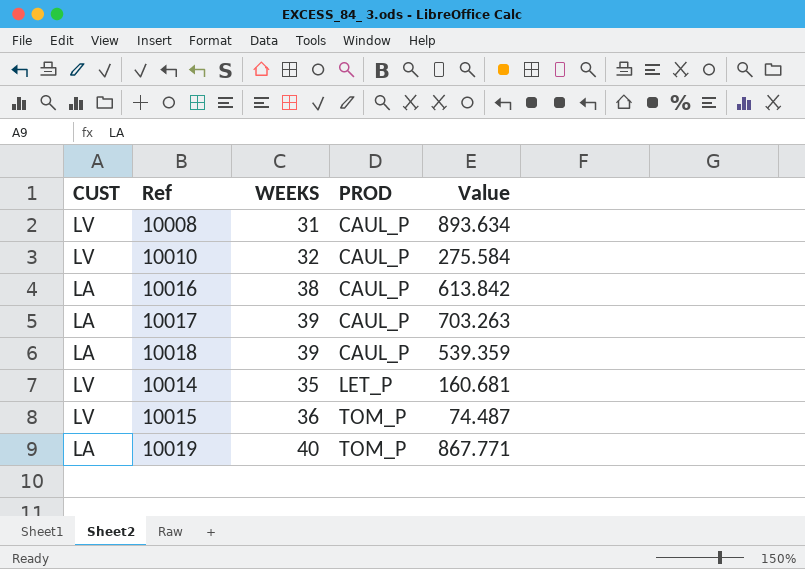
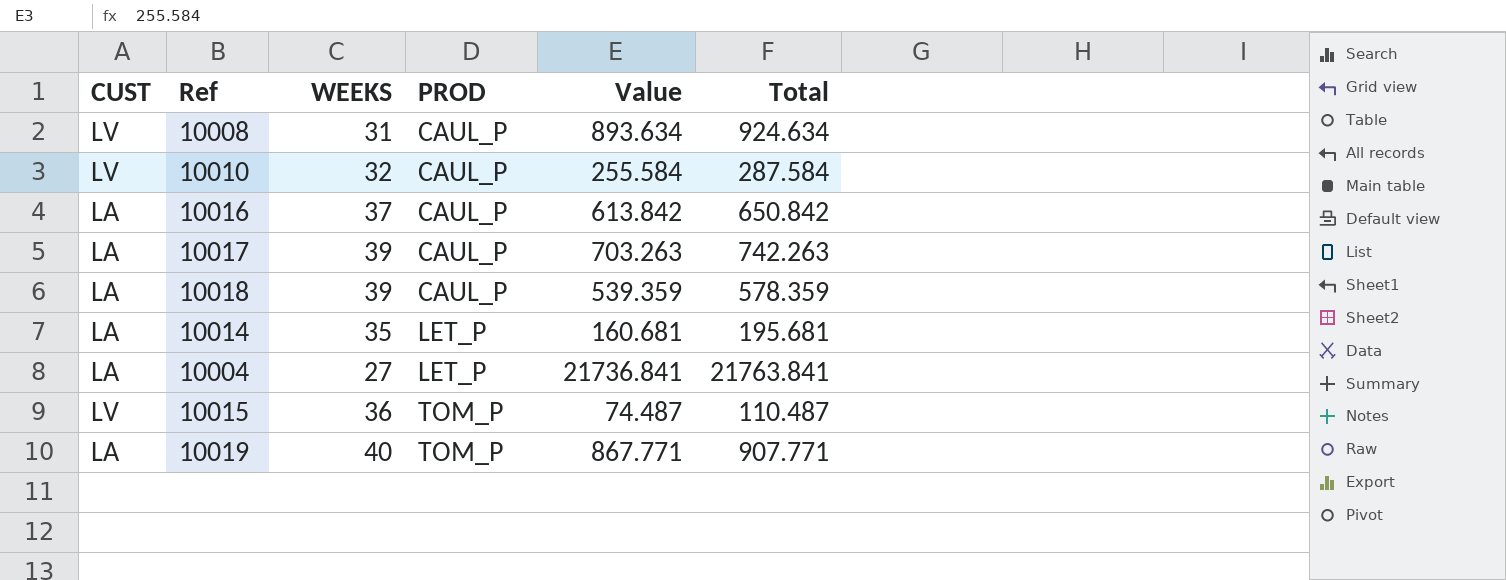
column Total | formula: none -> [WEEKS] + [Value]
10010 | Value: 275.584 -> 255.584
10016 | WEEKS: 38 -> 37
10014 | CUST: LV -> LA
row 10004: none -> LA | 27 | LET_P | 21736.841 | 21763.841

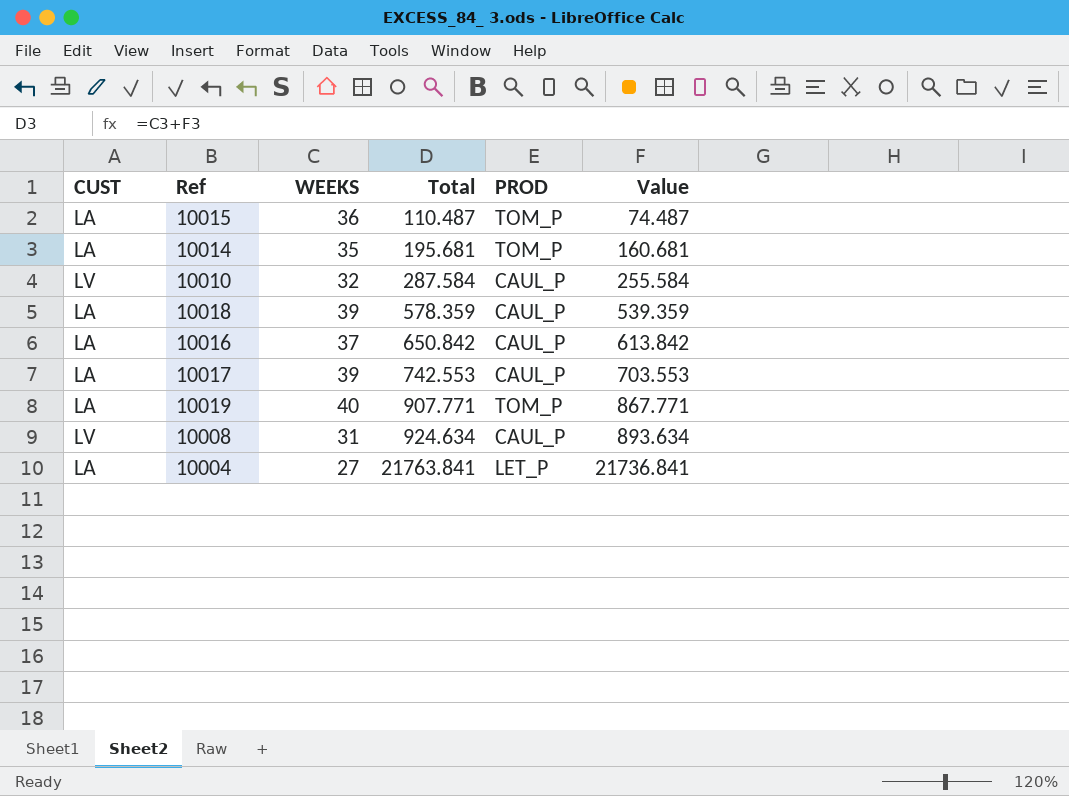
row order: PROD ascending -> Total ascending
column Total | position: 6 -> 4
10015 | CUST: LV -> LA
10014 | PROD: LET_P -> TOM_P
10017 | Total: 742.263 -> 742.553
10017 | Value: 703.263 -> 703.553

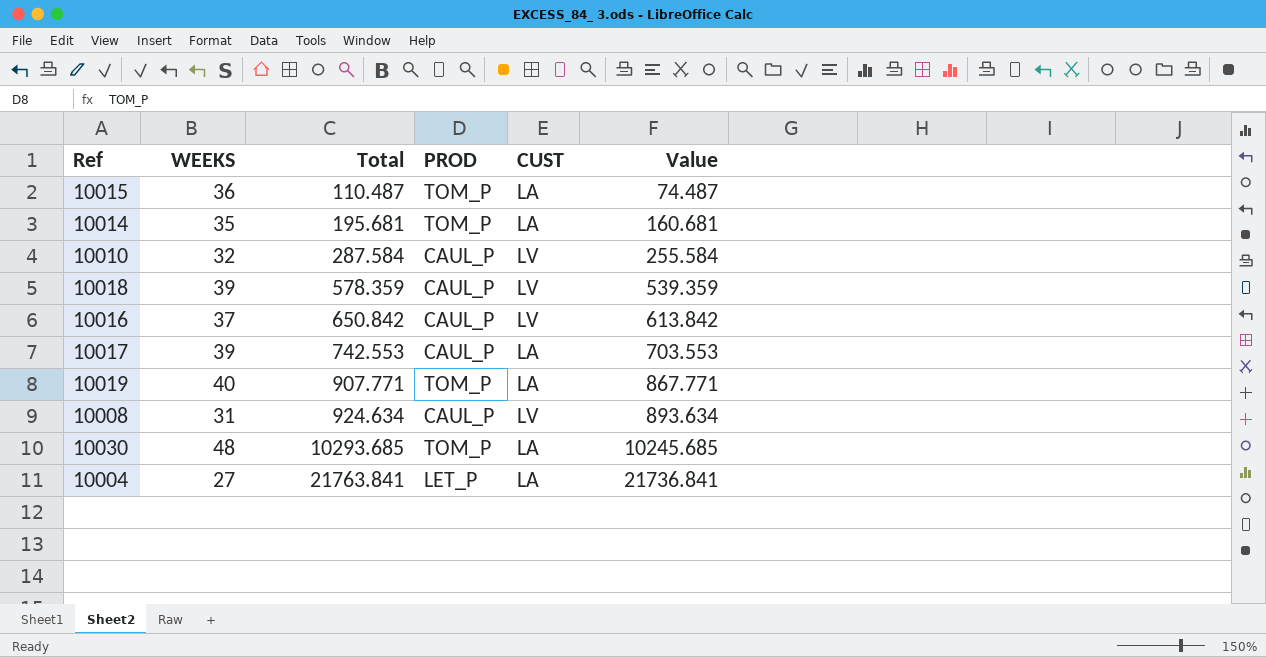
column CUST | position: 1 -> 5
10018 | CUST: LA -> LV
10016 | CUST: LA -> LV
row 10030: none -> 48 | 10293.685 | TOM_P | LA | 10245.685

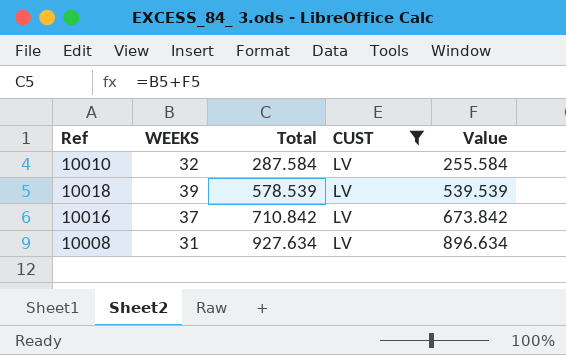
filter: none -> CUST = LV
column PROD | position: 4 -> none
10018 | Total: 578.359 -> 578.539
10018 | Value: 539.359 -> 539.539
10016 | Total: 650.842 -> 710.842
10016 | Value: 613.842 -> 673.842
10008 | Total: 924.634 -> 927.634
10008 | Value: 893.634 -> 896.634

